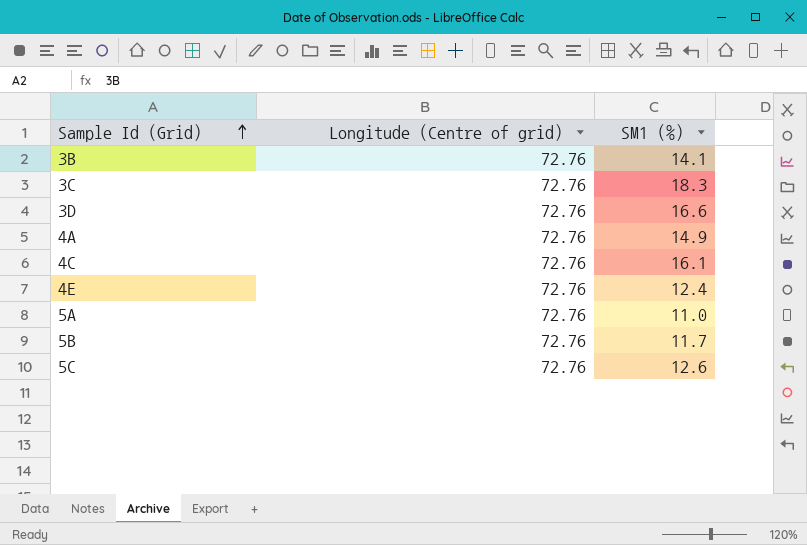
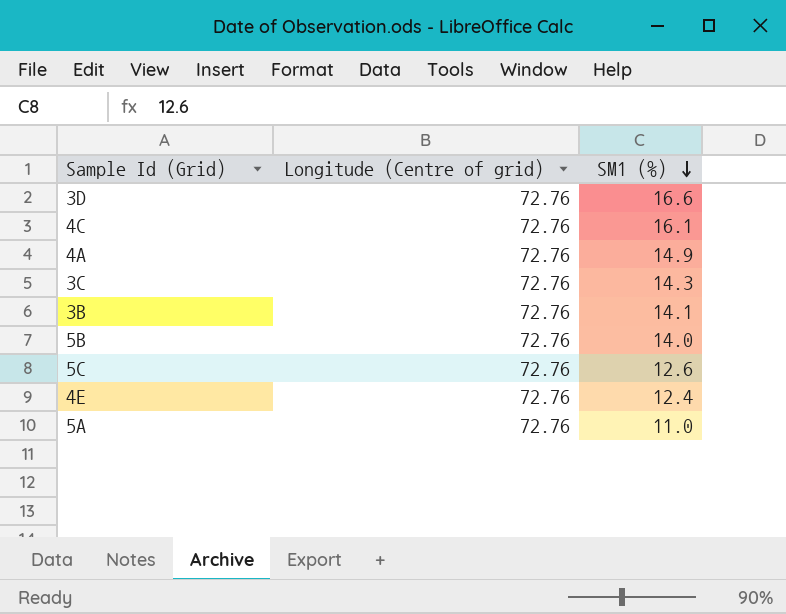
row order: Sample Id (Grid) ascending -> SM1 (%) descending
3C | SM1 (%): 18.3 -> 14.3
5B | SM1 (%): 11.7 -> 14.0

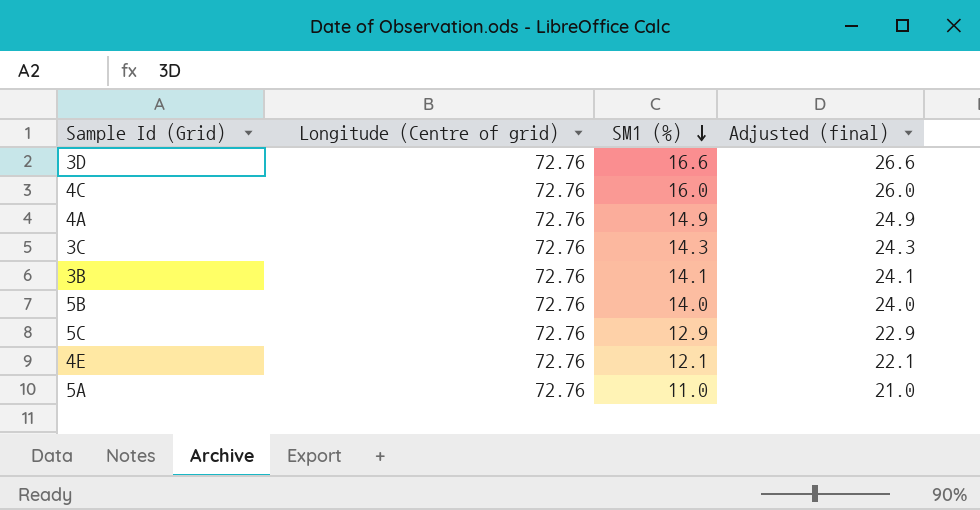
column Adjusted (final) | formula: none -> [SM1 (%)] + 10
4C | SM1 (%): 16.1 -> 16.0
5C | SM1 (%): 12.6 -> 12.9
4E | SM1 (%): 12.4 -> 12.1

